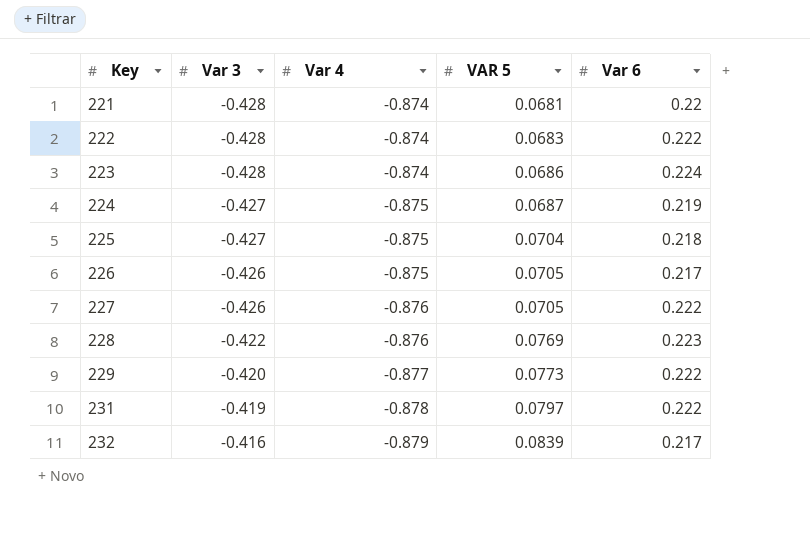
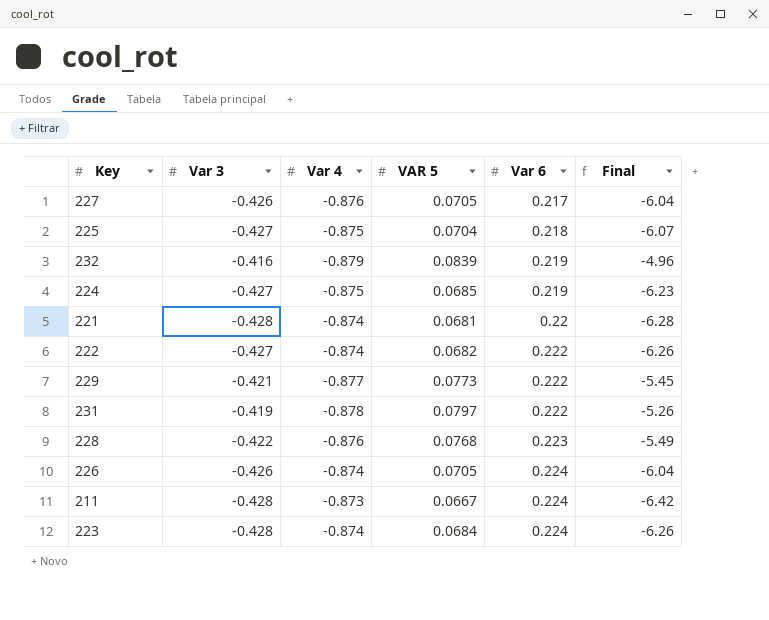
row order: Key ascending -> Var 6 ascending
column Final | formula: none -> [Var 3] / [VAR 5]
227 | Var 6: 0.222 -> 0.217
232 | Var 6: 0.217 -> 0.219
224 | VAR 5: 0.0687 -> 0.0685
222 | Var 3: -0.428 -> -0.427
222 | VAR 5: 0.0683 -> 0.0682
229 | Var 3: -0.420 -> -0.421
228 | VAR 5: 0.0769 -> 0.0768
226 | Var 4: -0.875 -> -0.874
226 | Var 6: 0.217 -> 0.224
row 211: none -> -0.428 | -0.873 | 0.0667 | 0.224 | -6.42
223 | VAR 5: 0.0686 -> 0.0684

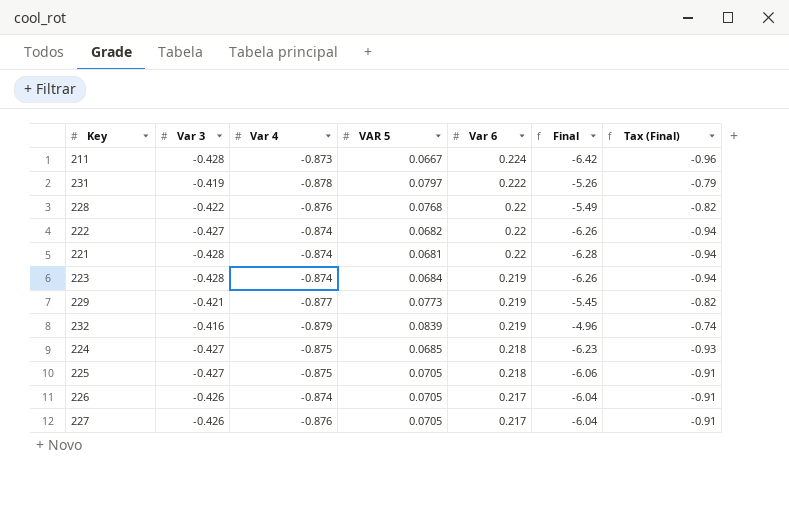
row order: Var 6 ascending -> Var 6 descending
column Tax (Final) | formula: none -> [Final] * 0.15
228 | Var 6: 0.223 -> 0.22
222 | Var 6: 0.222 -> 0.22
223 | Var 6: 0.224 -> 0.219
229 | Var 6: 0.222 -> 0.219
224 | Var 6: 0.219 -> 0.218
225 | VAR 5: 0.0704 -> 0.0705
225 | Final: -6.07 -> -6.06
226 | Var 6: 0.224 -> 0.217

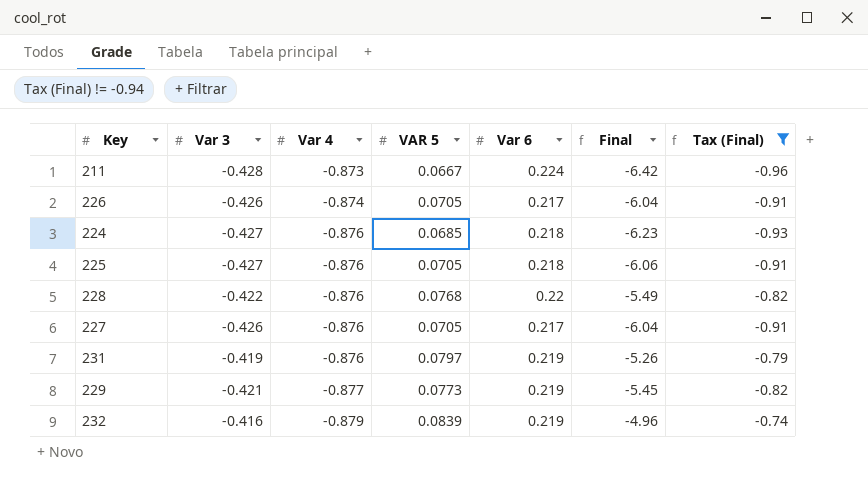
filter: none -> Tax (Final) != -0.94
row order: Var 6 descending -> Var 4 descending
224 | Var 4: -0.875 -> -0.876
225 | Var 4: -0.875 -> -0.876
231 | Var 4: -0.878 -> -0.876
231 | Var 6: 0.222 -> 0.219

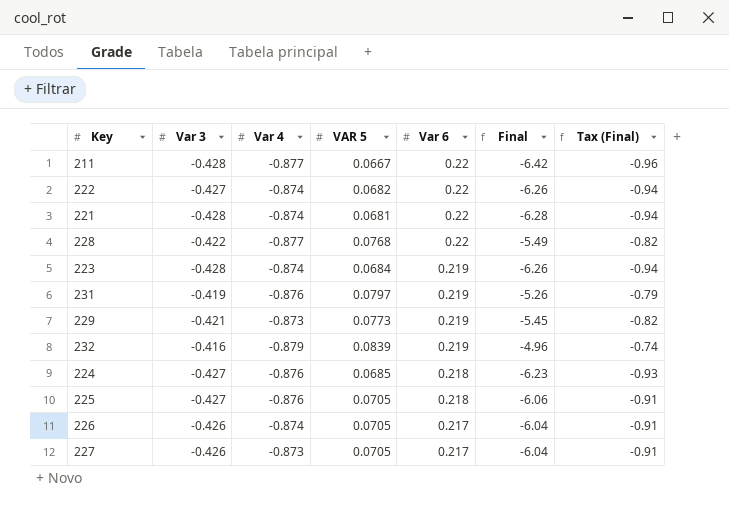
filter: Tax (Final) != -0.94 -> none
row order: Var 4 descending -> Var 6 descending
211 | Var 4: -0.873 -> -0.877
211 | Var 6: 0.224 -> 0.22
228 | Var 4: -0.876 -> -0.877
229 | Var 4: -0.877 -> -0.873
227 | Var 4: -0.876 -> -0.873

